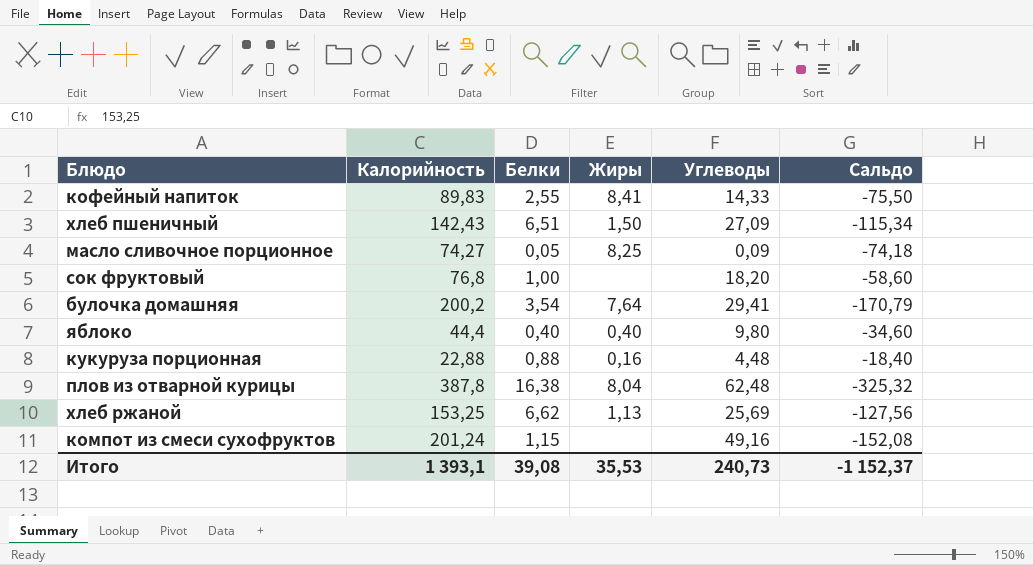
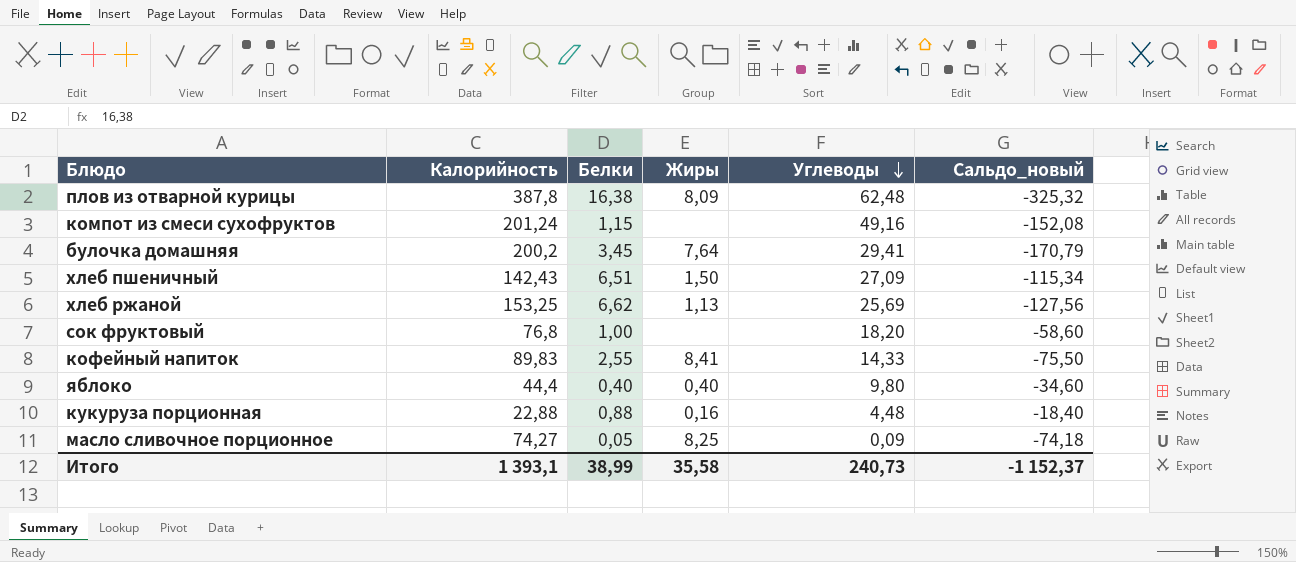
row order: none -> Углеводы descending
column name: Сальдо -> Сальдо_новый
плов из отварной курицы | Жиры: 8,04 -> 8,09
булочка домашняя | Белки: 3,54 -> 3,45
Итого | Белки: 39,08 -> 38,99
Итого | Жиры: 35,53 -> 35,58

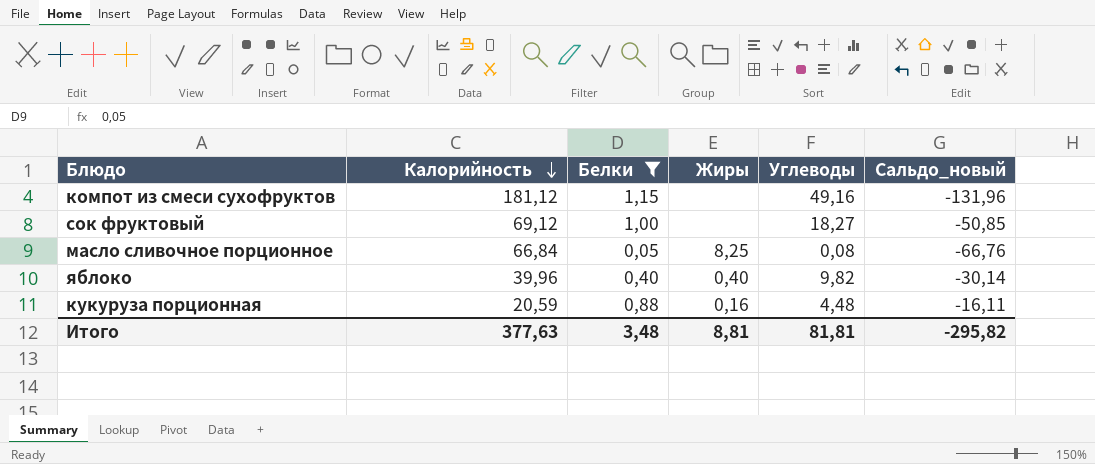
filter: none -> Белки <= 1,15
row order: Углеводы descending -> Калорийность descending
компот из смеси сухофруктов | Калорийность: 201,24 -> 181,12
компот из смеси сухофруктов | Сальдо_новый: -152,08 -> -131,96
сок фруктовый | Калорийность: 76,8 -> 69,12
сок фруктовый | Углеводы: 18,20 -> 18,27
сок фруктовый | Сальдо_новый: -58,60 -> -50,85
масло сливочное порционное | Калорийность: 74,27 -> 66,84
масло сливочное порционное | Углеводы: 0,09 -> 0,08
масло сливочное порционное | Сальдо_новый: -74,18 -> -66,76
яблоко | Калорийность: 44,4 -> 39,96
яблоко | Углеводы: 9,80 -> 9,82
яблоко | Сальдо_новый: -34,60 -> -30,14
кукуруза порционная | Калорийность: 22,88 -> 20,59
кукуруза порционная | Сальдо_новый: -18,40 -> -16,11
Итого | Калорийность: 1 393,1 -> 377,63
Итого | Белки: 38,99 -> 3,48
Итого | Жиры: 35,58 -> 8,81
Итого | Углеводы: 240,73 -> 81,81
Итого | Сальдо_новый: -1 152,37 -> -295,82

